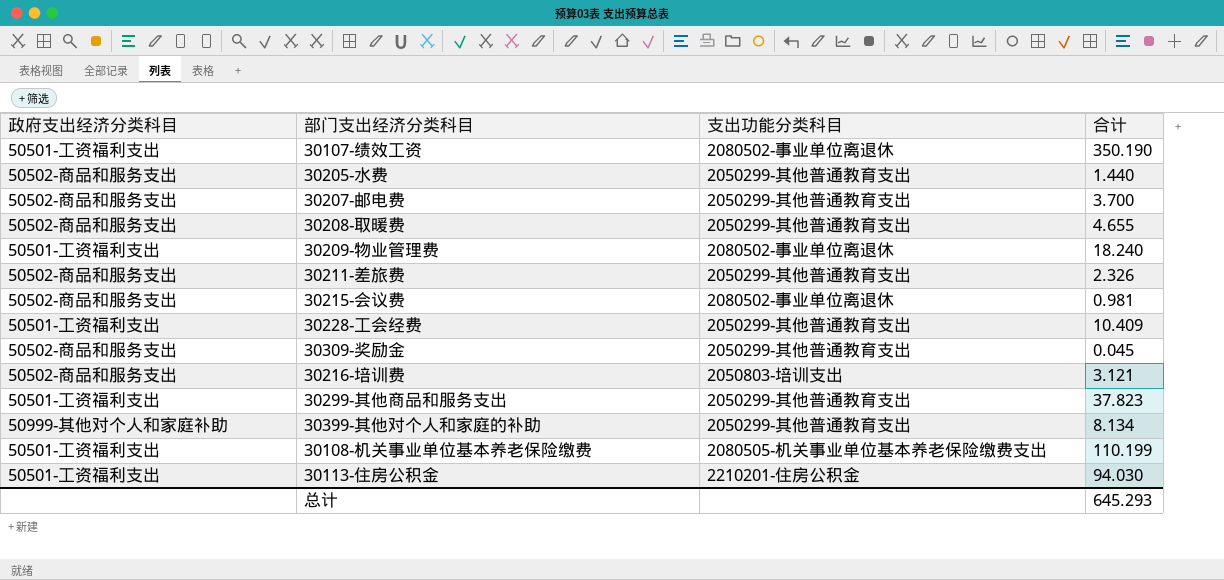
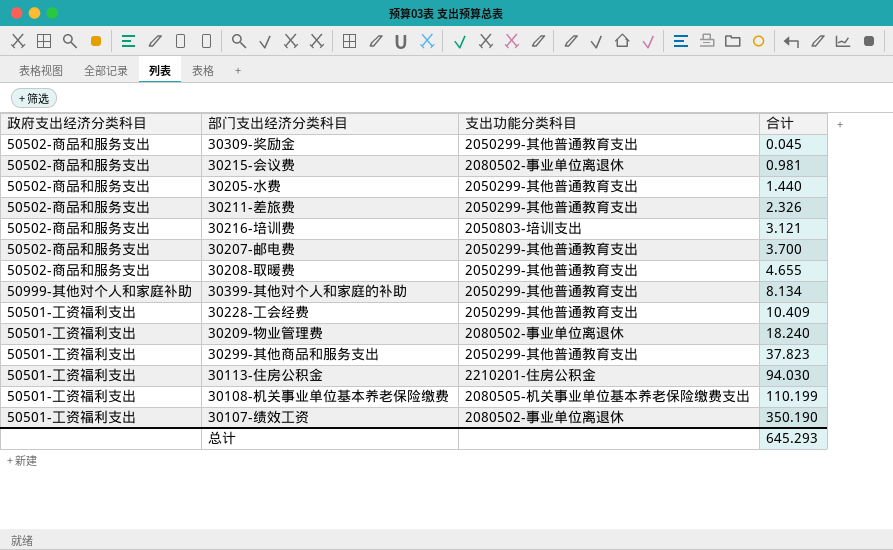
row order: none -> 合计 ascending

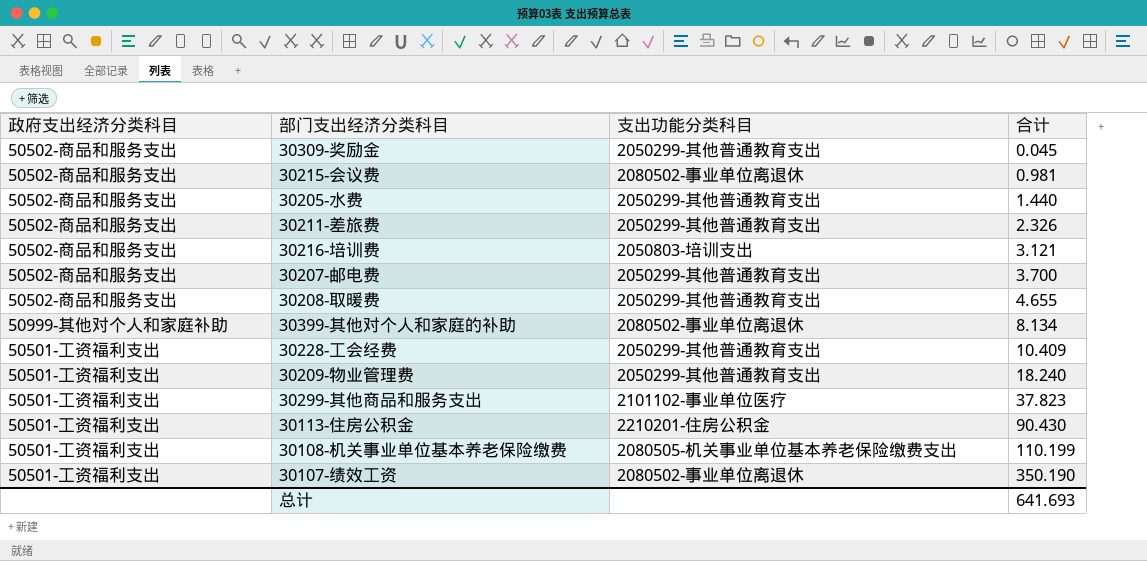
30399-其他对个人和家庭的补助 | 支出功能分类科目: 2050299-其他普通教育支出 -> 2080502-事业单位离退休
30209-物业管理费 | 支出功能分类科目: 2080502-事业单位离退休 -> 2050299-其他普通教育支出
30299-其他商品和服务支出 | 支出功能分类科目: 2050299-其他普通教育支出 -> 2101102-事业单位医疗
30113-住房公积金 | 合计: 94.030 -> 90.430
总计 | 合计: 645.293 -> 641.693

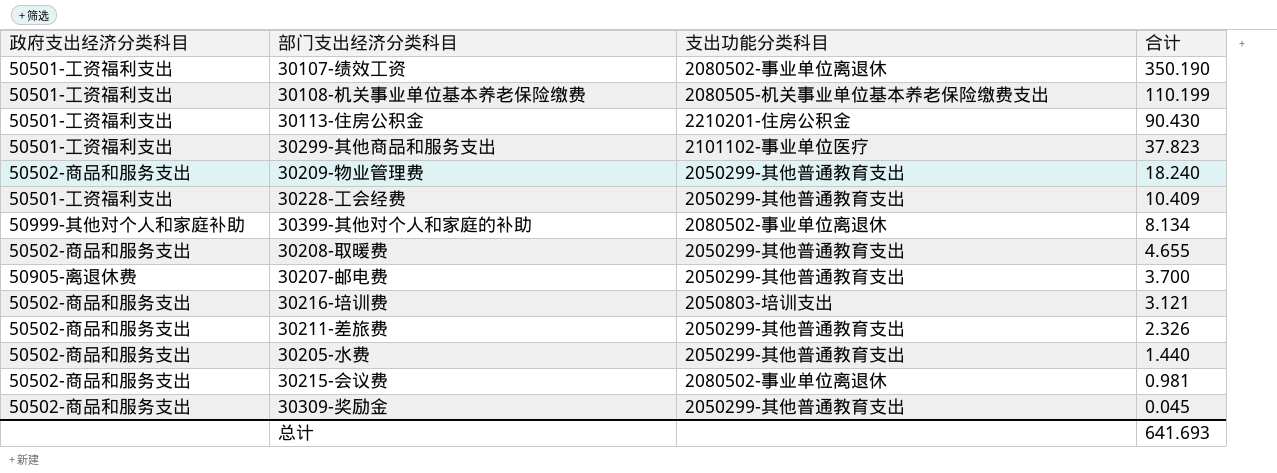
row order: 合计 ascending -> 合计 descending
30209-物业管理费 | 政府支出经济分类科目: 50501-工资福利支出 -> 50502-商品和服务支出
30207-邮电费 | 政府支出经济分类科目: 50502-商品和服务支出 -> 50905-离退休费

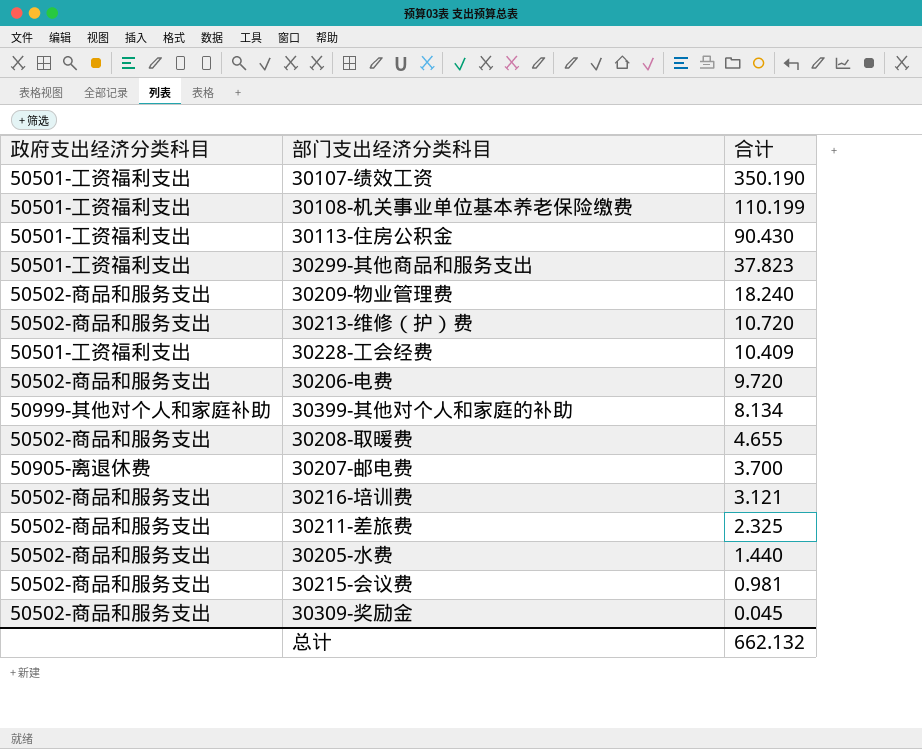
column 支出功能分类科目 | position: 3 -> none
row 30213-维修（护）费: none -> 50502-商品和服务支出 | 10.720
row 30206-电费: none -> 50502-商品和服务支出 | 9.720
30211-差旅费 | 合计: 2.326 -> 2.325
总计 | 合计: 641.693 -> 662.132

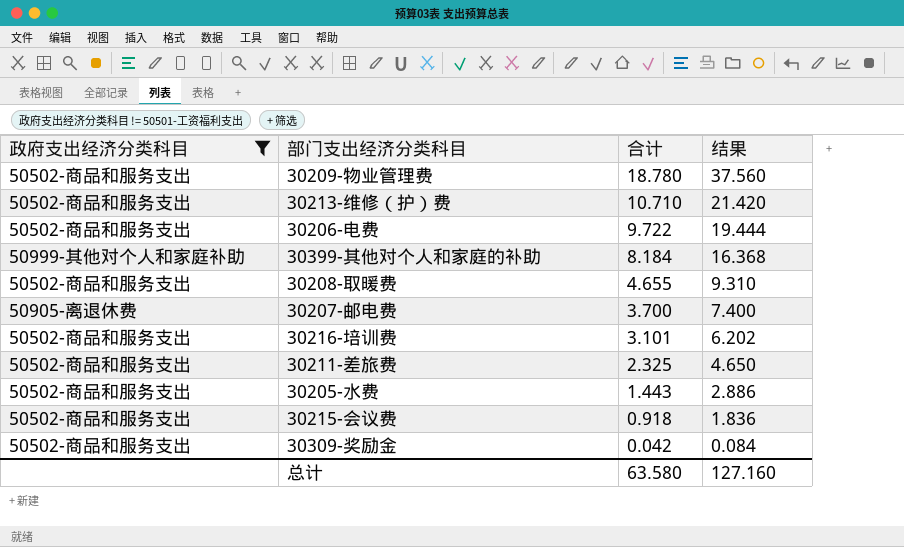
filter: none -> 政府支出经济分类科目 != 50501-工资福利支出
column 结果 | formula: none -> [合计] * 2
30209-物业管理费 | 合计: 18.240 -> 18.780
30213-维修（护）费 | 合计: 10.720 -> 10.710
30206-电费 | 合计: 9.720 -> 9.722
30399-其他对个人和家庭的补助 | 合计: 8.134 -> 8.184
30216-培训费 | 合计: 3.121 -> 3.101
30205-水费 | 合计: 1.440 -> 1.443
30215-会议费 | 合计: 0.981 -> 0.918
30309-奖励金 | 合计: 0.045 -> 0.042
总计 | 合计: 662.132 -> 63.580

